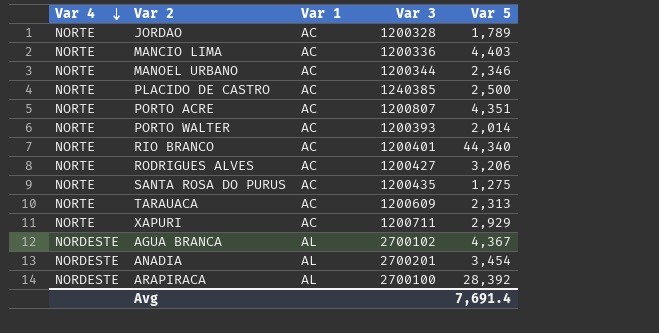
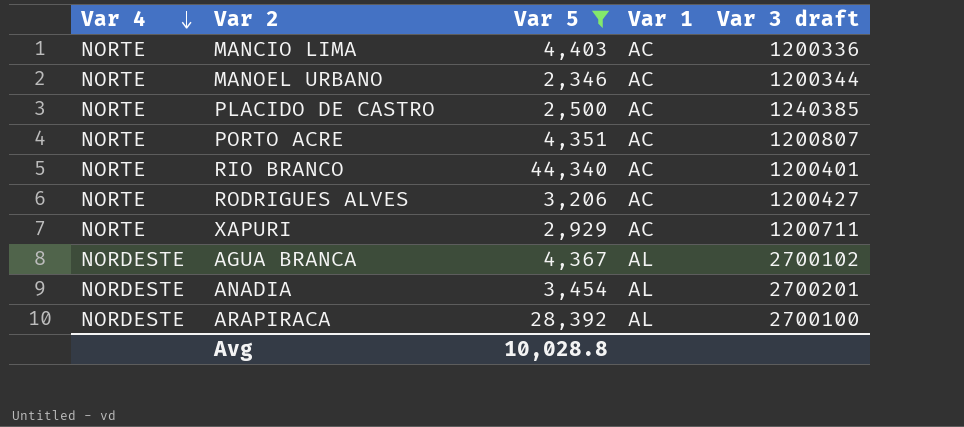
filter: none -> Var 5 >= 2,346
column Var 5 | position: 5 -> 3
column name: Var 3 -> Var 3 draft
Avg | Var 5: 7,691.4 -> 10,028.8

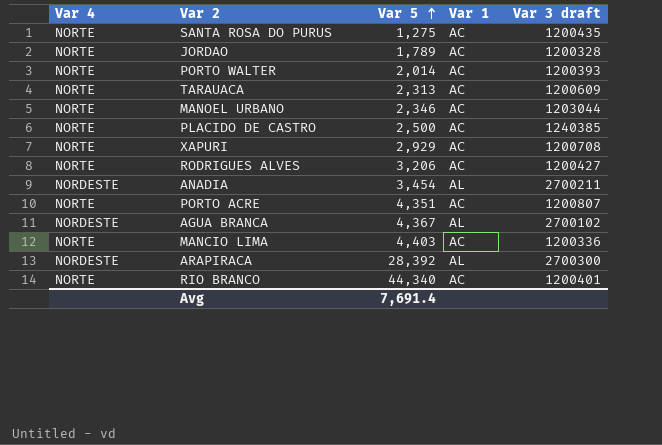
filter: Var 5 >= 2,346 -> none
row order: Var 4 descending -> Var 5 ascending
MANOEL URBANO | Var 3 draft: 1200344 -> 1203044
XAPURI | Var 3 draft: 1200711 -> 1200708
ANADIA | Var 3 draft: 2700201 -> 2700211
ARAPIRACA | Var 3 draft: 2700100 -> 2700300
Avg | Var 5: 10,028.8 -> 7,691.4

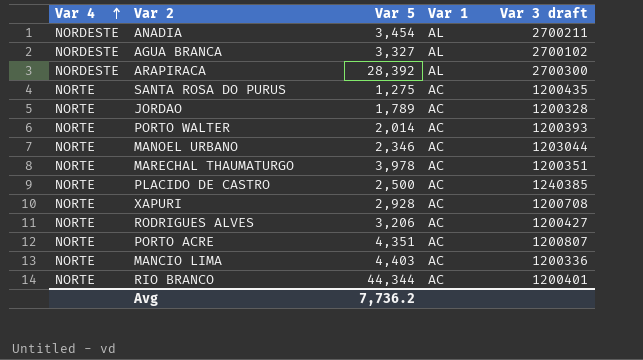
row order: Var 5 ascending -> Var 4 ascending
row TARAUACA: NORTE | 2,313 | AC | 1200609 -> none
AGUA BRANCA | Var 5: 4,367 -> 3,327
row MARECHAL THAUMATURGO: none -> NORTE | 3,978 | AC | 1200351
XAPURI | Var 5: 2,929 -> 2,928
RIO BRANCO | Var 5: 44,340 -> 44,344
Avg | Var 5: 7,691.4 -> 7,736.2

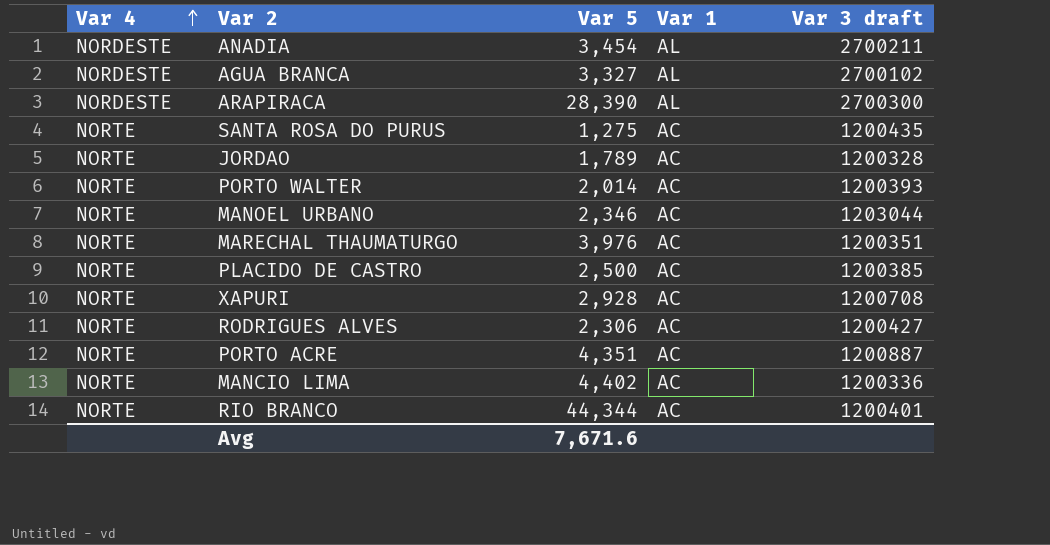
ARAPIRACA | Var 5: 28,392 -> 28,390
MARECHAL THAUMATURGO | Var 5: 3,978 -> 3,976
PLACIDO DE CASTRO | Var 3 draft: 1240385 -> 1200385
RODRIGUES ALVES | Var 5: 3,206 -> 2,306
PORTO ACRE | Var 3 draft: 1200807 -> 1200887
MANCIO LIMA | Var 5: 4,403 -> 4,402
Avg | Var 5: 7,736.2 -> 7,671.6

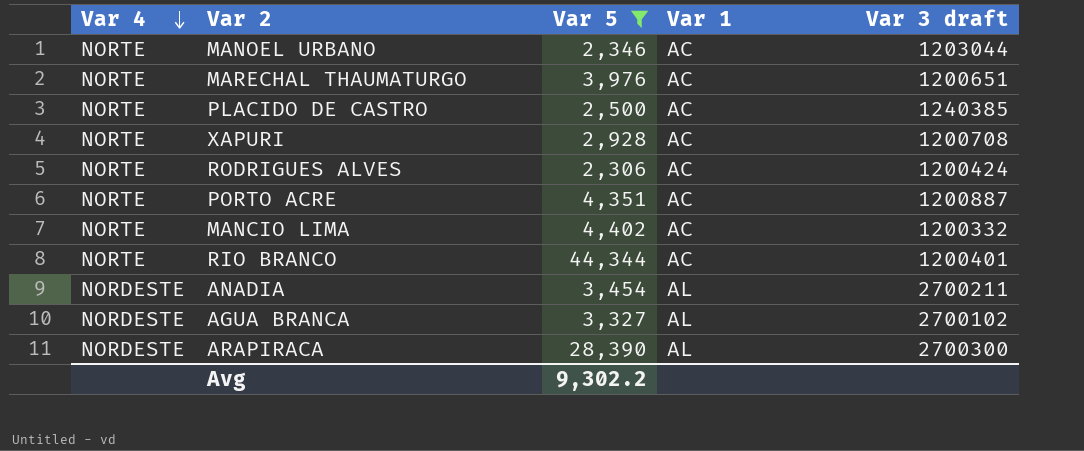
filter: none -> Var 5 >= 2,306
row order: Var 4 ascending -> Var 4 descending
MARECHAL THAUMATURGO | Var 3 draft: 1200351 -> 1200651
PLACIDO DE CASTRO | Var 3 draft: 1200385 -> 1240385
RODRIGUES ALVES | Var 3 draft: 1200427 -> 1200424
MANCIO LIMA | Var 3 draft: 1200336 -> 1200332
Avg | Var 5: 7,671.6 -> 9,302.2

